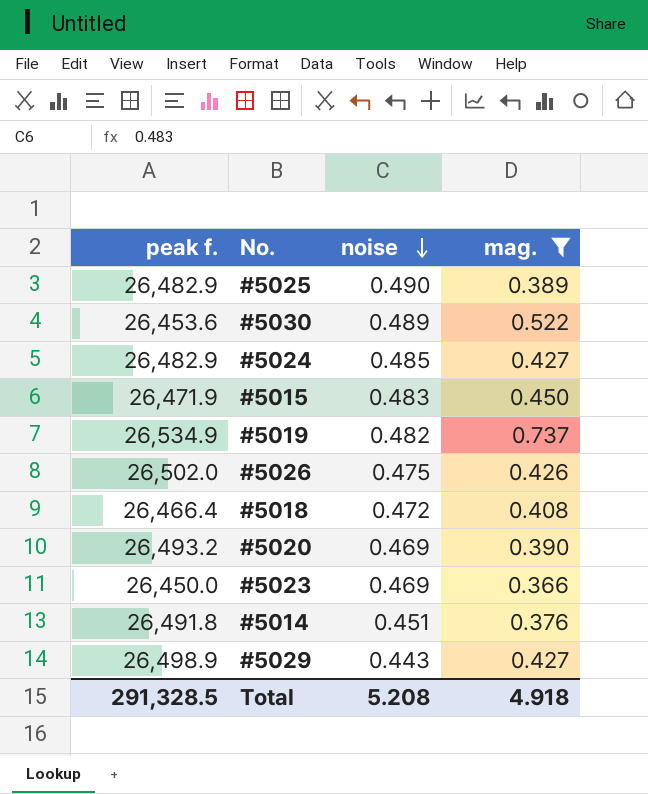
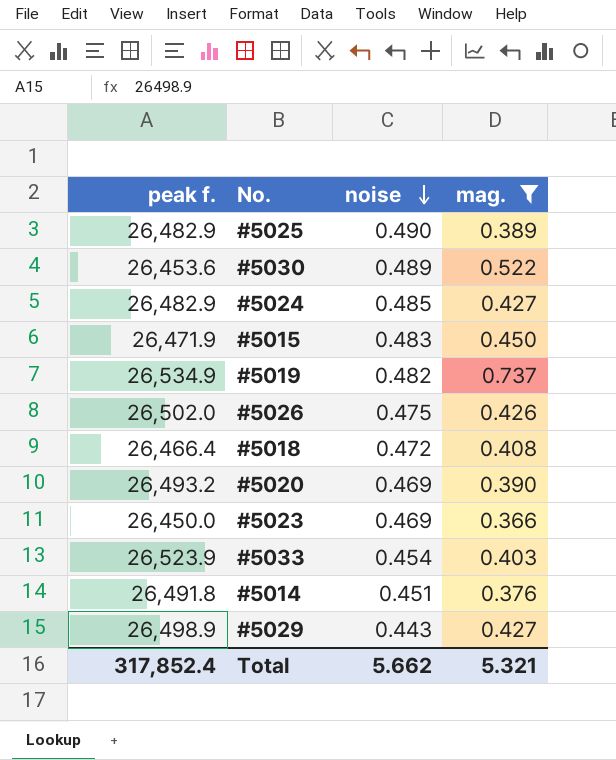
row #5033: none -> 26,523.9 | 0.454 | 0.403
Total | peak f.: 291,328.5 -> 317,852.4
Total | noise: 5.208 -> 5.662
Total | mag.: 4.918 -> 5.321

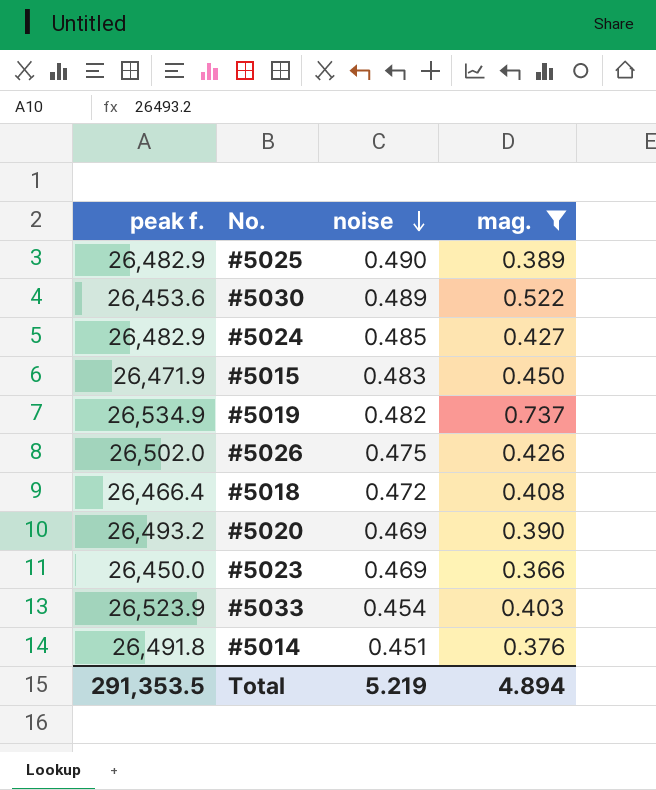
row #5029: 26,498.9 | 0.443 | 0.427 -> none
Total | peak f.: 317,852.4 -> 291,353.5
Total | noise: 5.662 -> 5.219
Total | mag.: 5.321 -> 4.894

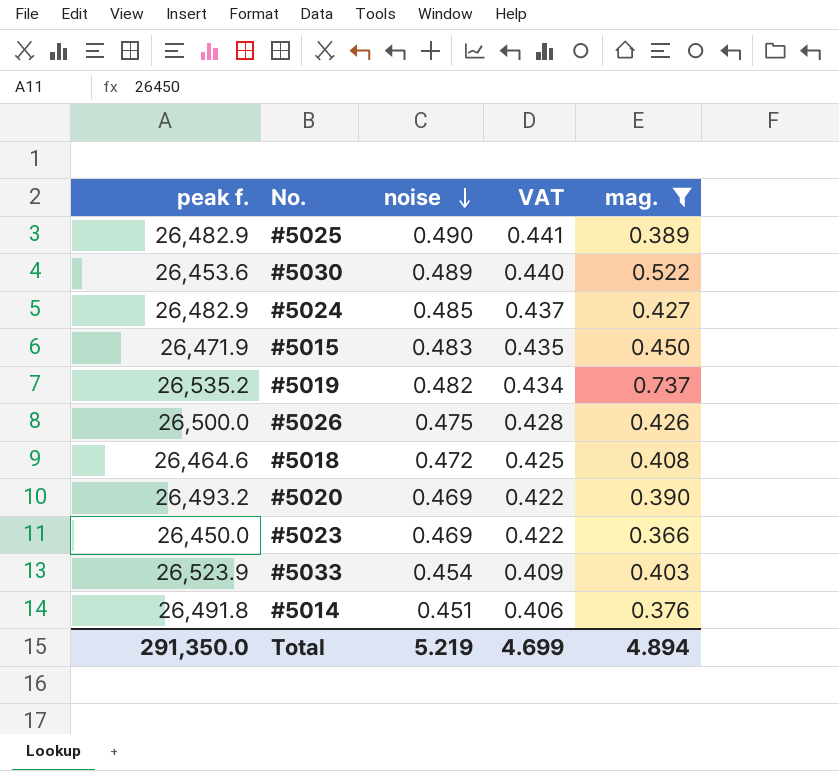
column VAT | formula: none -> [noise] * 0.9
#5019 | peak f.: 26,534.9 -> 26,535.2
#5026 | peak f.: 26,502.0 -> 26,500.0
#5018 | peak f.: 26,466.4 -> 26,464.6
Total | peak f.: 291,353.5 -> 291,350.0

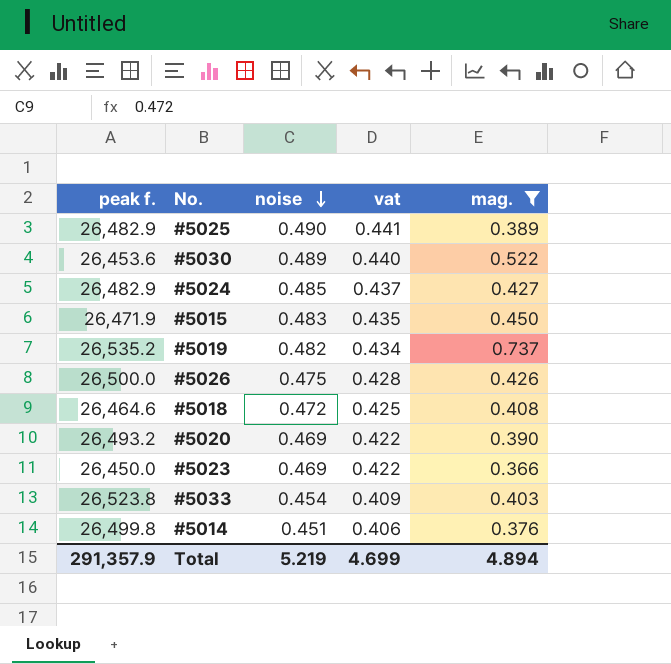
column name: VAT -> vat
#5033 | peak f.: 26,523.9 -> 26,523.8
#5014 | peak f.: 26,491.8 -> 26,499.8
Total | peak f.: 291,350.0 -> 291,357.9

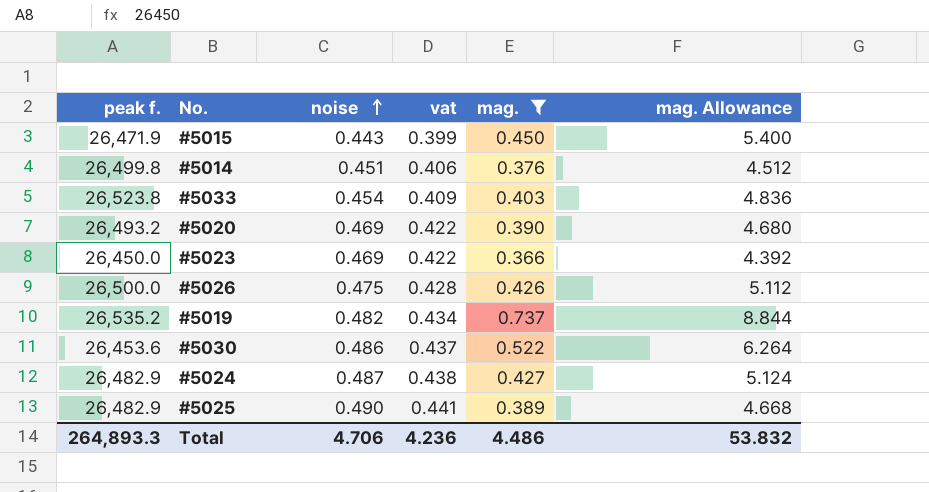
row order: noise descending -> noise ascending
column mag. Allowance | formula: none -> [mag.] * 12
row #5018: 26,464.6 | 0.472 | 0.425 | 0.408 -> none
#5015 | noise: 0.483 -> 0.443
#5015 | vat: 0.435 -> 0.399
#5030 | noise: 0.489 -> 0.486
#5030 | vat: 0.440 -> 0.437
#5024 | noise: 0.485 -> 0.487
#5024 | vat: 0.437 -> 0.438
Total | peak f.: 291,357.9 -> 264,893.3
Total | noise: 5.219 -> 4.706
Total | vat: 4.699 -> 4.236
Total | mag.: 4.894 -> 4.486

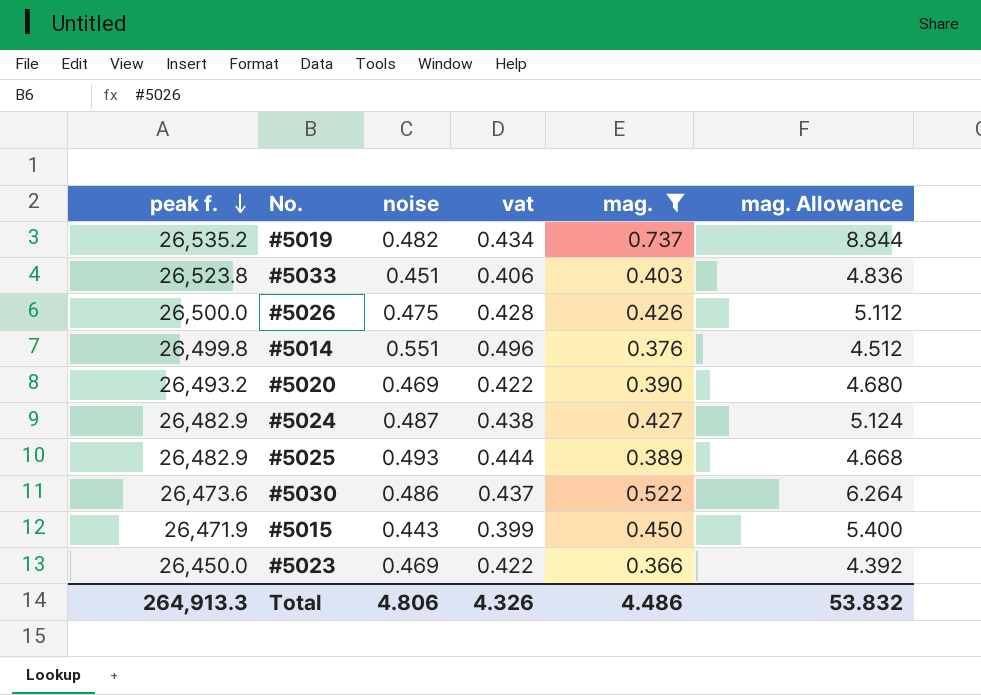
row order: noise ascending -> peak f. descending
#5033 | noise: 0.454 -> 0.451
#5033 | vat: 0.409 -> 0.406
#5014 | noise: 0.451 -> 0.551
#5014 | vat: 0.406 -> 0.496
#5025 | noise: 0.490 -> 0.493
#5025 | vat: 0.441 -> 0.444
#5030 | peak f.: 26,453.6 -> 26,473.6
Total | peak f.: 264,893.3 -> 264,913.3
Total | noise: 4.706 -> 4.806
Total | vat: 4.236 -> 4.326

